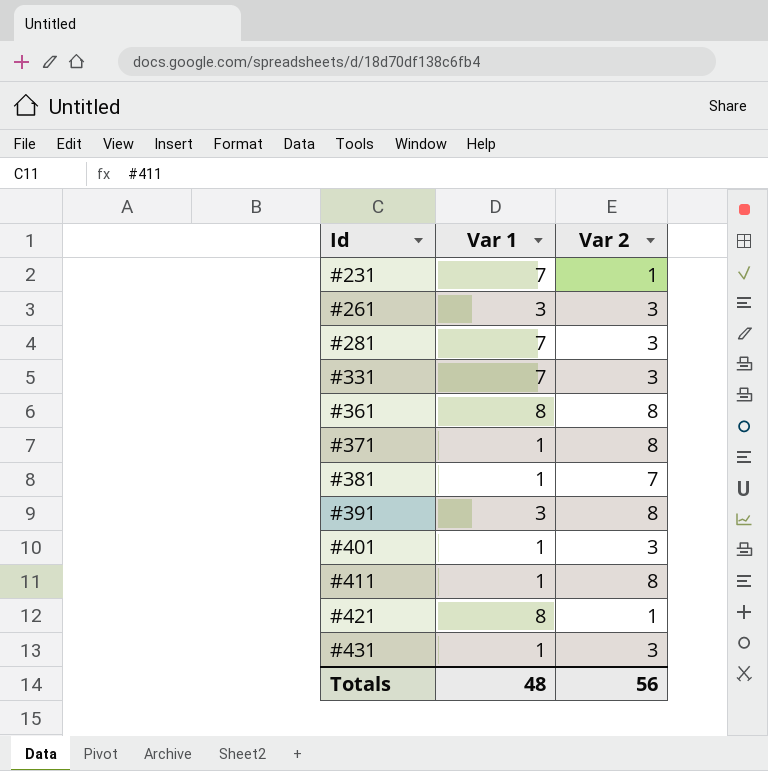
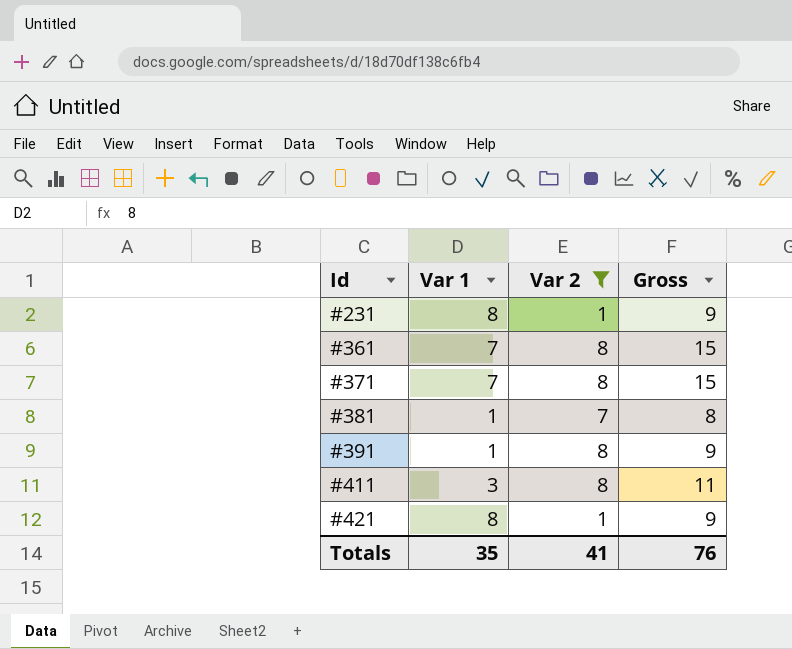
filter: none -> Var 2 != 3
column Gross | formula: none -> [Var 1] + [Var 2]
#231 | Var 1: 7 -> 8
#361 | Var 1: 8 -> 7
#371 | Var 1: 1 -> 7
#391 | Var 1: 3 -> 1
#411 | Var 1: 1 -> 3
Totals | Var 1: 48 -> 35
Totals | Var 2: 56 -> 41

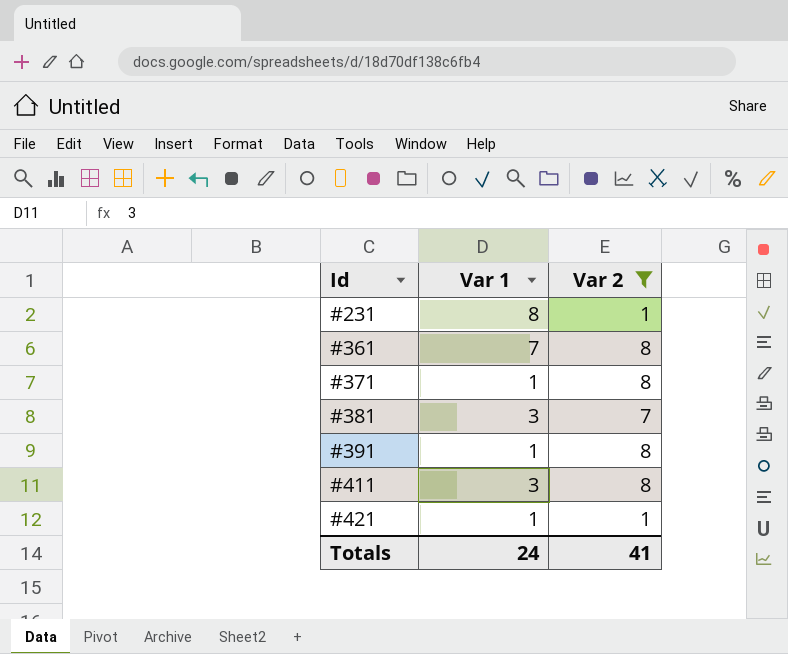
column Gross | formula: [Var 1] + [Var 2] -> none
#371 | Var 1: 7 -> 1
#381 | Var 1: 1 -> 3
#421 | Var 1: 8 -> 1
Totals | Var 1: 35 -> 24

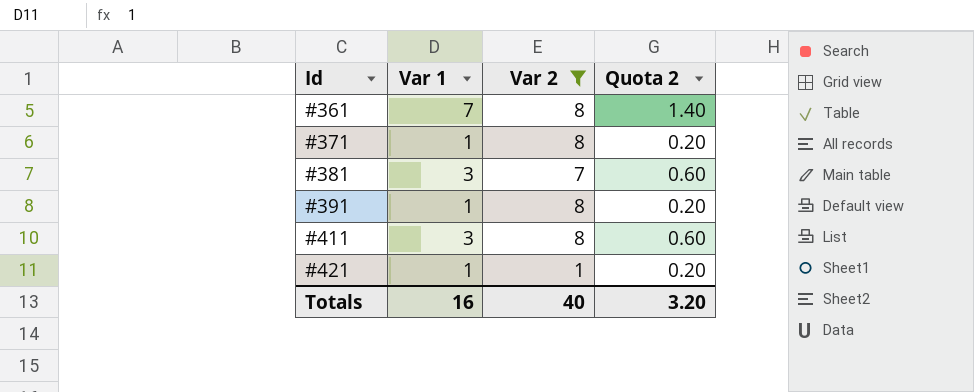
column Quota 2 | formula: none -> [Var 1] * 0.2
row #231: 8 | 1 -> none
Totals | Var 1: 24 -> 16
Totals | Var 2: 41 -> 40

